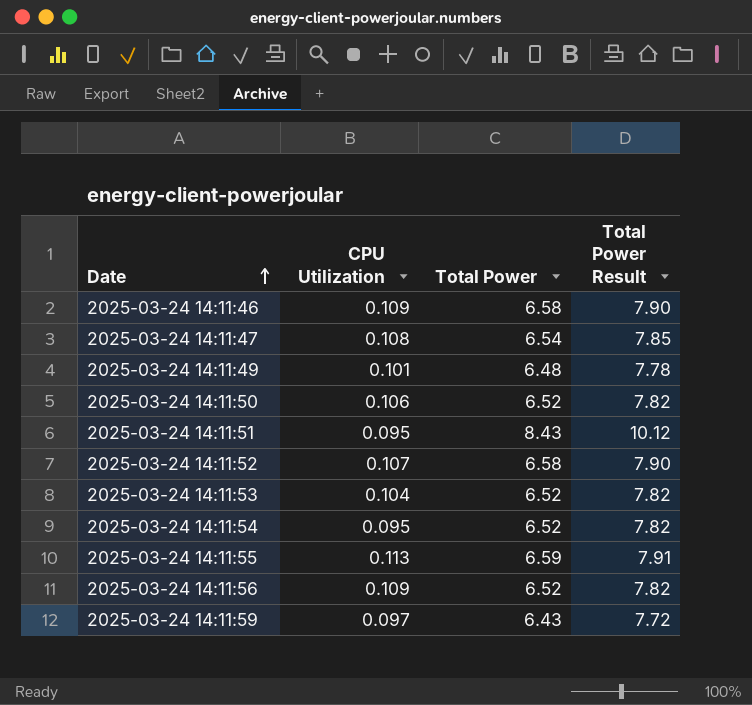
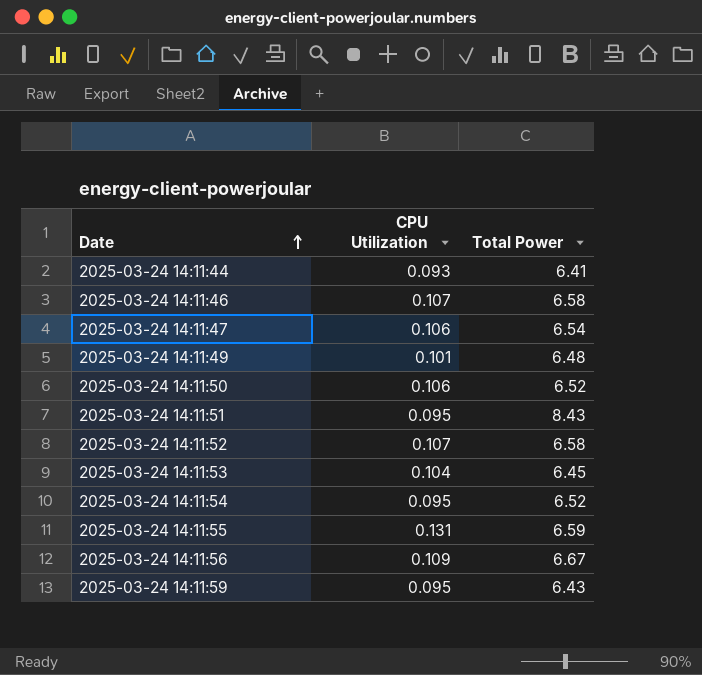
column Total Power Result | formula: [Total Power] * 1.2 -> none
row 2025-03-24 14:11:44: none -> 0.093 | 6.41
2025-03-24 14:11:46 | CPU Utilization: 0.109 -> 0.107
2025-03-24 14:11:47 | CPU Utilization: 0.108 -> 0.106
2025-03-24 14:11:53 | Total Power: 6.52 -> 6.45
2025-03-24 14:11:55 | CPU Utilization: 0.113 -> 0.131
2025-03-24 14:11:56 | Total Power: 6.52 -> 6.67
2025-03-24 14:11:59 | CPU Utilization: 0.097 -> 0.095

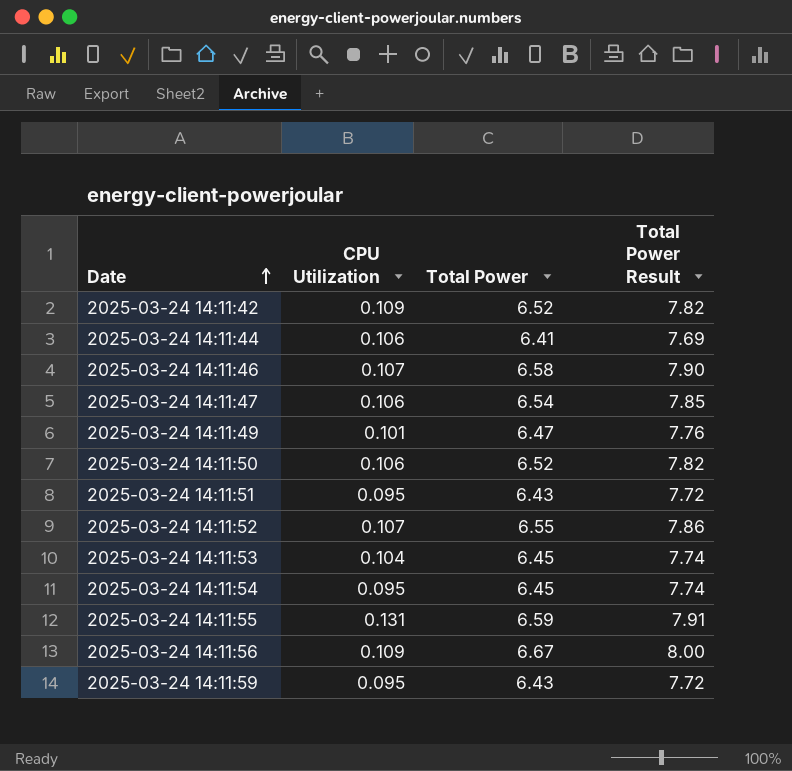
column Total Power Result | formula: none -> [Total Power] * 1.2
row 2025-03-24 14:11:42: none -> 0.109 | 6.52 | 7.82
2025-03-24 14:11:44 | CPU Utilization: 0.093 -> 0.106
2025-03-24 14:11:49 | Total Power: 6.48 -> 6.47
2025-03-24 14:11:51 | Total Power: 8.43 -> 6.43
2025-03-24 14:11:52 | Total Power: 6.58 -> 6.55
2025-03-24 14:11:54 | Total Power: 6.52 -> 6.45

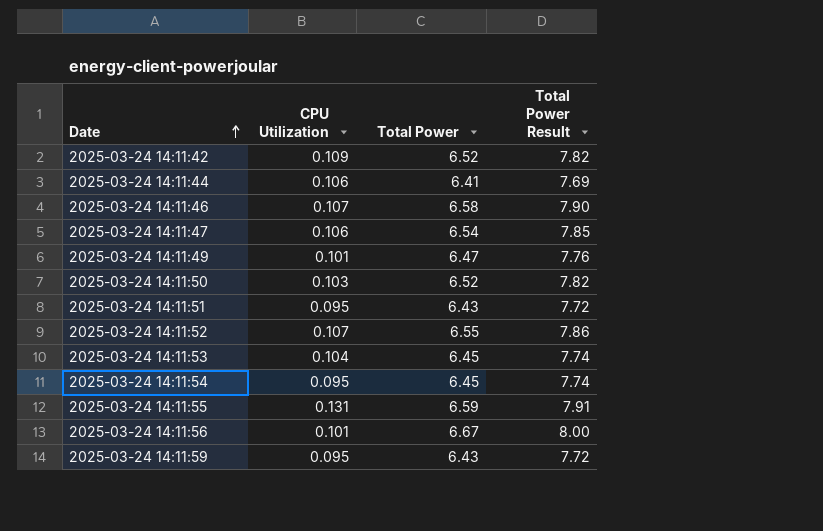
2025-03-24 14:11:50 | CPU Utilization: 0.106 -> 0.103
2025-03-24 14:11:56 | CPU Utilization: 0.109 -> 0.101

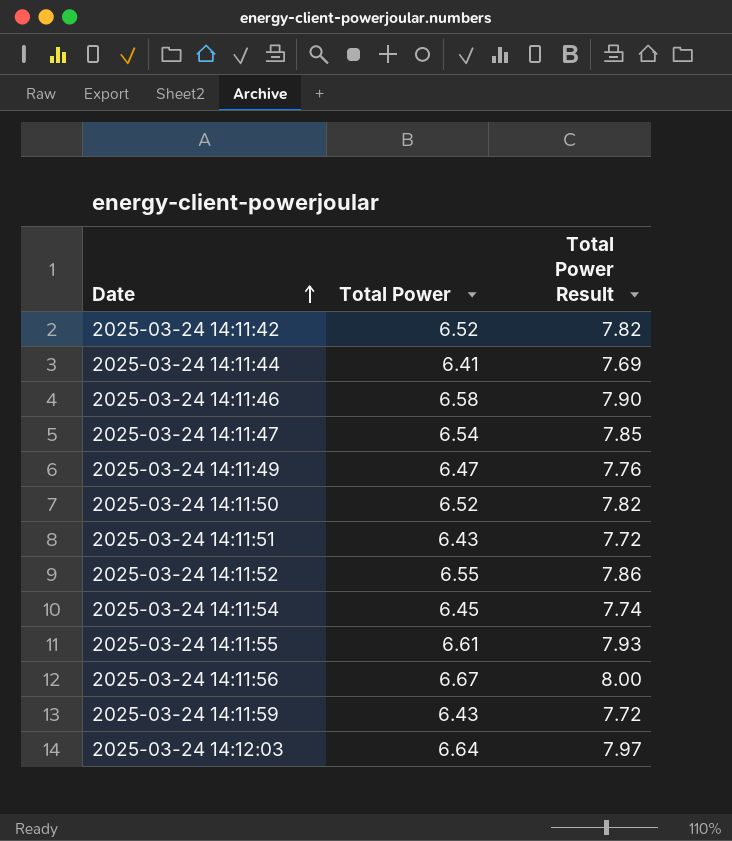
column CPU Utilization | position: 2 -> none
row 2025-03-24 14:11:53: 0.104 | 6.45 | 7.74 -> none
2025-03-24 14:11:55 | Total Power: 6.59 -> 6.61
2025-03-24 14:11:55 | Total Power Result: 7.91 -> 7.93
row 2025-03-24 14:12:03: none -> 6.64 | 7.97

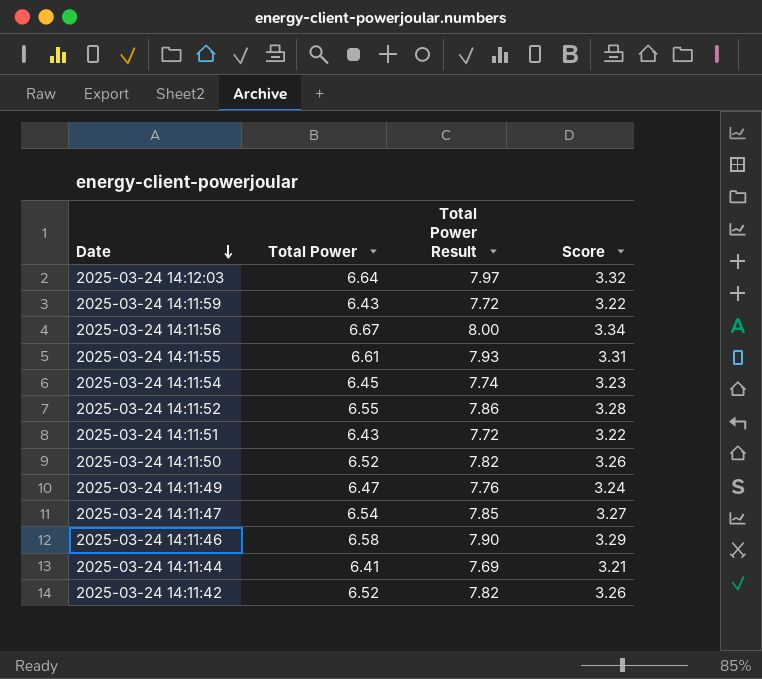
row order: Date ascending -> Date descending
column Score | formula: none -> [Total Power] * 0.5

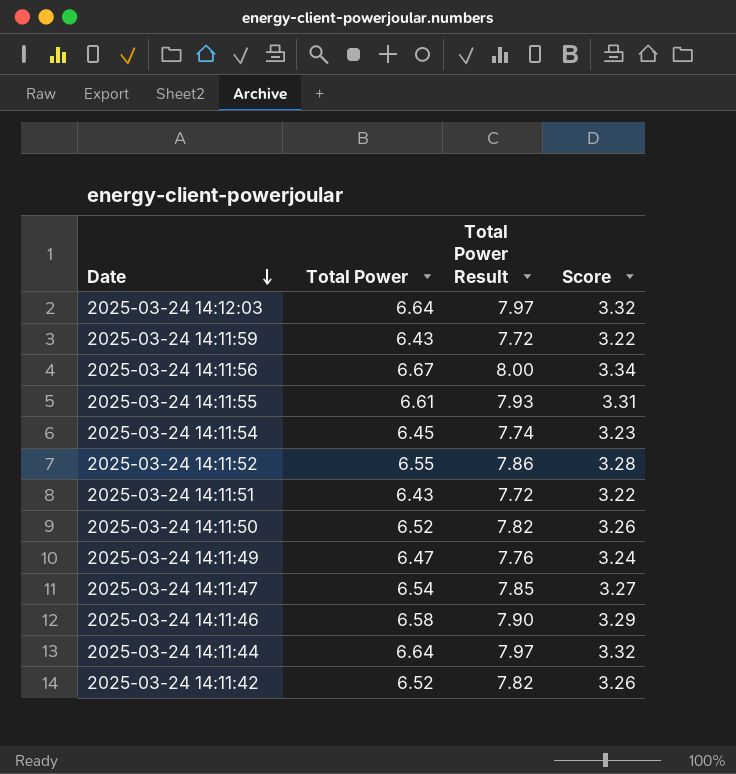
2025-03-24 14:11:44 | Total Power: 6.41 -> 6.64
2025-03-24 14:11:44 | Total Power Result: 7.69 -> 7.97
2025-03-24 14:11:44 | Score: 3.21 -> 3.32

